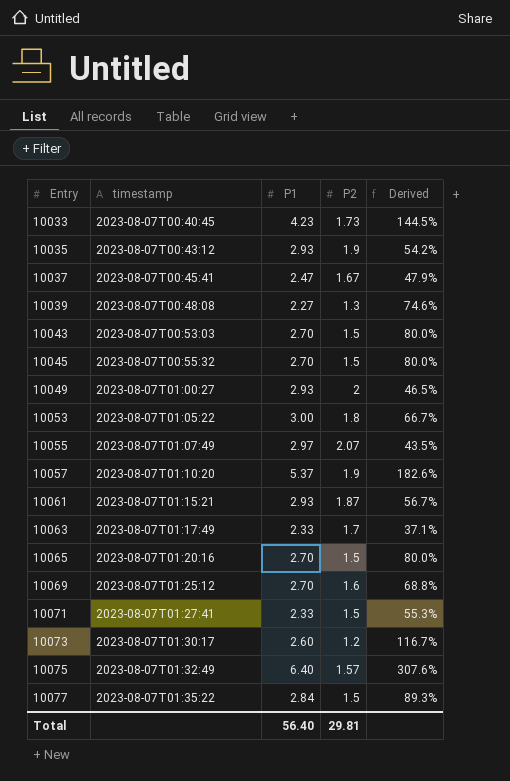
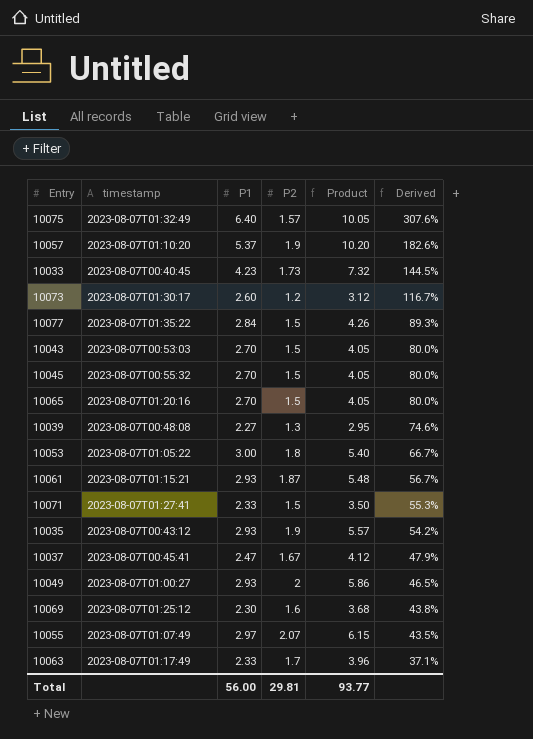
row order: Entry ascending -> Derived descending
column Product | formula: none -> [P1] * [P2]
10069 | P1: 2.70 -> 2.30
10069 | Derived: 68.8% -> 43.8%
Total | P1: 56.40 -> 56.00

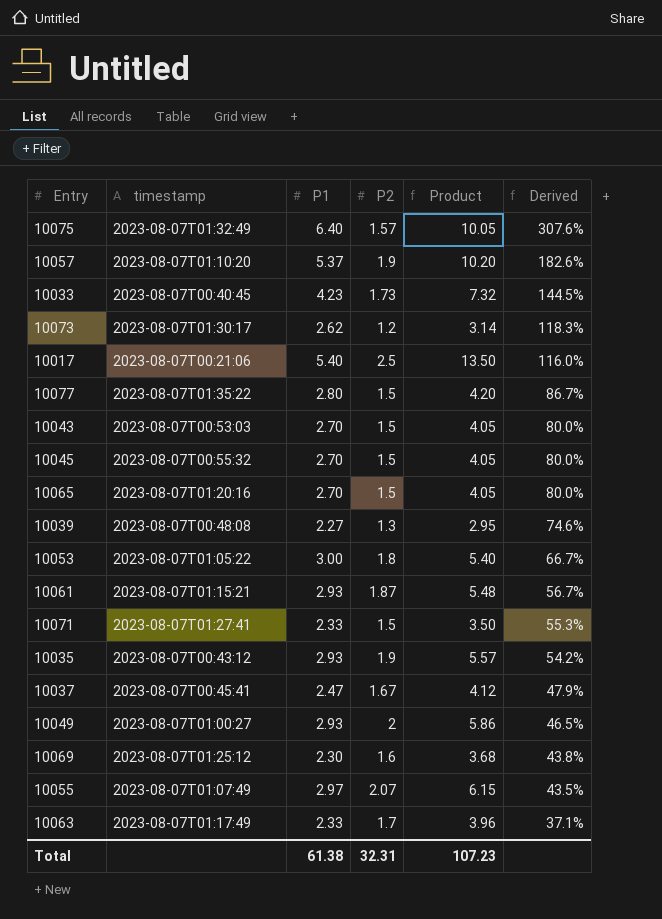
10073 | P1: 2.60 -> 2.62
10073 | Product: 3.12 -> 3.14
10073 | Derived: 116.7% -> 118.3%
row 10017: none -> 2023-08-07T00:21:06 | 5.40 | 2.5 | 13.50 | 116.0%
10077 | P1: 2.84 -> 2.80
10077 | Product: 4.26 -> 4.20
10077 | Derived: 89.3% -> 86.7%
Total | P1: 56.00 -> 61.38
Total | P2: 29.81 -> 32.31
Total | Product: 93.77 -> 107.23

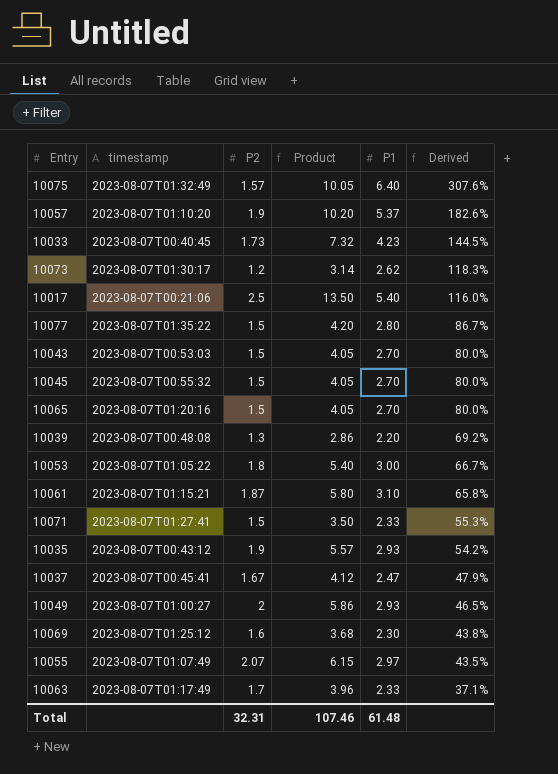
column P1 | position: 3 -> 5
10039 | Product: 2.95 -> 2.86
10039 | P1: 2.27 -> 2.20
10039 | Derived: 74.6% -> 69.2%
10061 | Product: 5.48 -> 5.80
10061 | P1: 2.93 -> 3.10
10061 | Derived: 56.7% -> 65.8%
Total | Product: 107.23 -> 107.46
Total | P1: 61.38 -> 61.48

